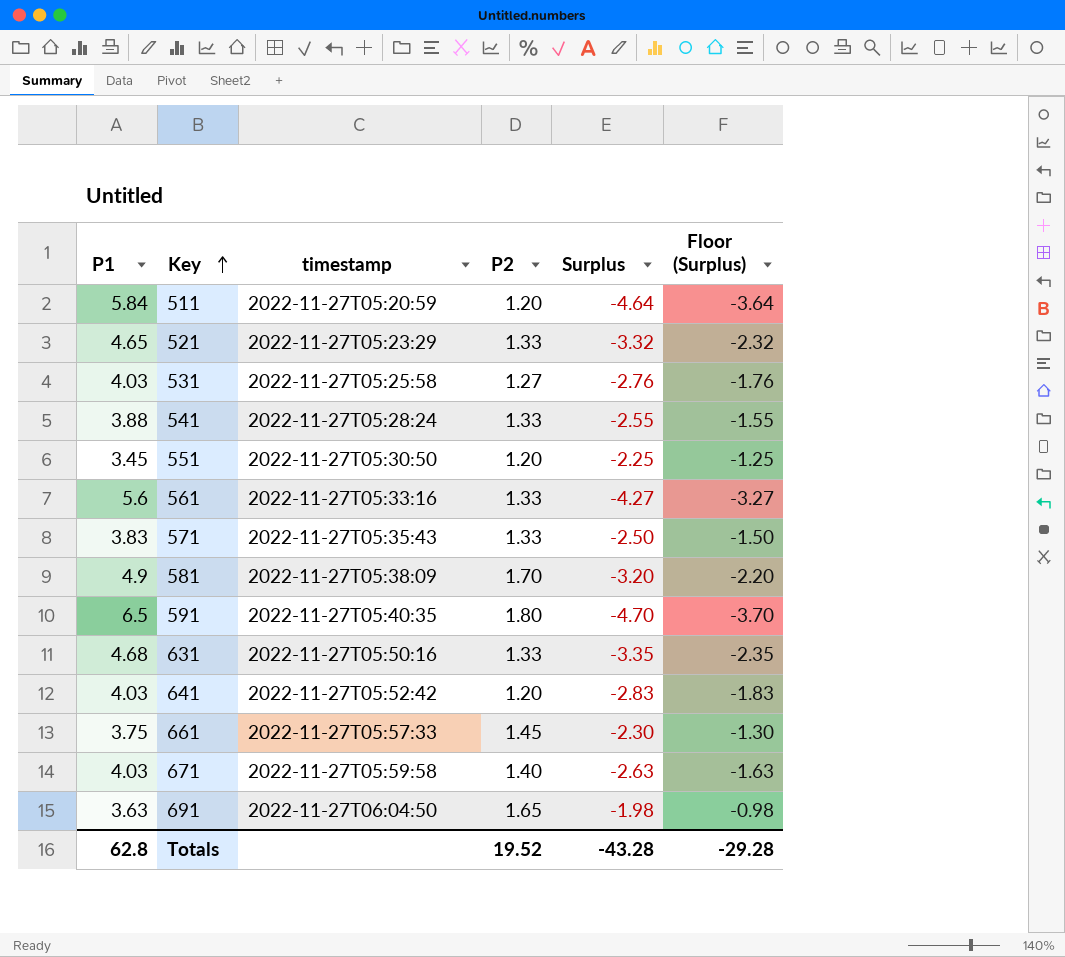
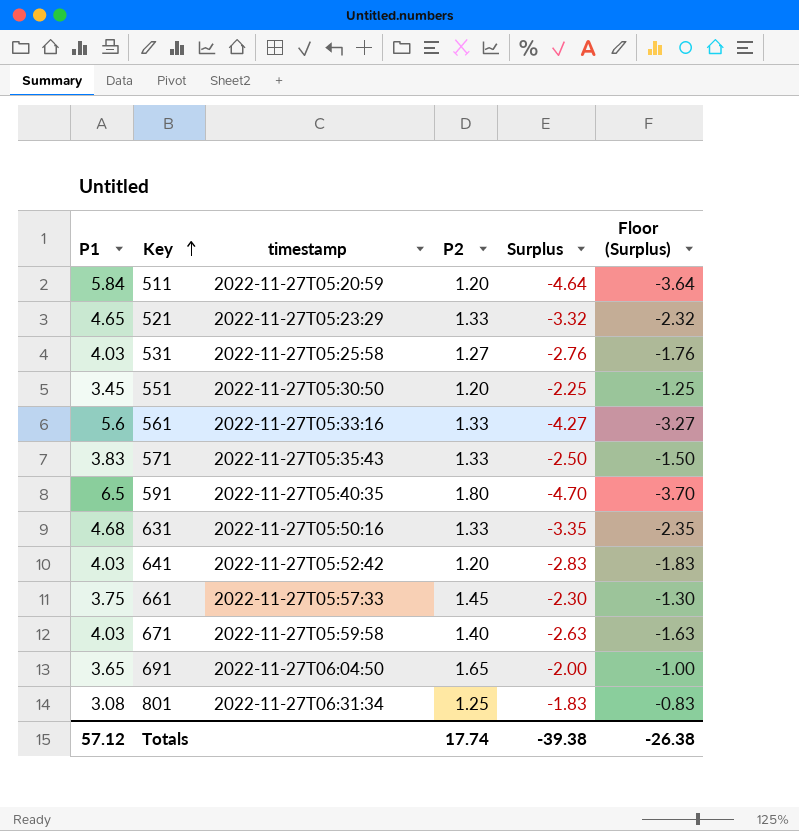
row 541: 3.88 | 2022-11-27T05:28:24 | 1.33 | -2.55 | -1.55 -> none
row 581: 4.9 | 2022-11-27T05:38:09 | 1.70 | -3.20 | -2.20 -> none
691 | P1: 3.63 -> 3.65
691 | Surplus: -1.98 -> -2.00
691 | Floor (Surplus): -0.98 -> -1.00
row 801: none -> 3.08 | 2022-11-27T06:31:34 | 1.25 | -1.83 | -0.83
Totals | P1: 62.8 -> 57.12
Totals | P2: 19.52 -> 17.74
Totals | Surplus: -43.28 -> -39.38
Totals | Floor (Surplus): -29.28 -> -26.38

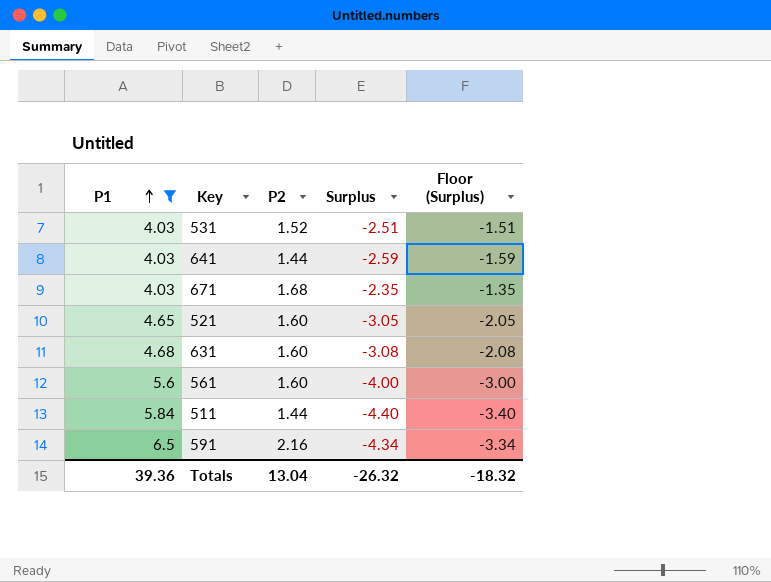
filter: none -> P1 >= 4.03
row order: Key ascending -> P1 ascending
column timestamp | position: 3 -> none
531 | P2: 1.27 -> 1.52
531 | Surplus: -2.76 -> -2.51
531 | Floor (Surplus): -1.76 -> -1.51
641 | P2: 1.20 -> 1.44
641 | Surplus: -2.83 -> -2.59
641 | Floor (Surplus): -1.83 -> -1.59
671 | P2: 1.40 -> 1.68
671 | Surplus: -2.63 -> -2.35
671 | Floor (Surplus): -1.63 -> -1.35
521 | P2: 1.33 -> 1.60
521 | Surplus: -3.32 -> -3.05
521 | Floor (Surplus): -2.32 -> -2.05
631 | P2: 1.33 -> 1.60
631 | Surplus: -3.35 -> -3.08
631 | Floor (Surplus): -2.35 -> -2.08
561 | P2: 1.33 -> 1.60
561 | Surplus: -4.27 -> -4.00
561 | Floor (Surplus): -3.27 -> -3.00
511 | P2: 1.20 -> 1.44
511 | Surplus: -4.64 -> -4.40
511 | Floor (Surplus): -3.64 -> -3.40
591 | P2: 1.80 -> 2.16
591 | Surplus: -4.70 -> -4.34
591 | Floor (Surplus): -3.70 -> -3.34
Totals | P1: 57.12 -> 39.36
Totals | P2: 17.74 -> 13.04
Totals | Surplus: -39.38 -> -26.32
Totals | Floor (Surplus): -26.38 -> -18.32

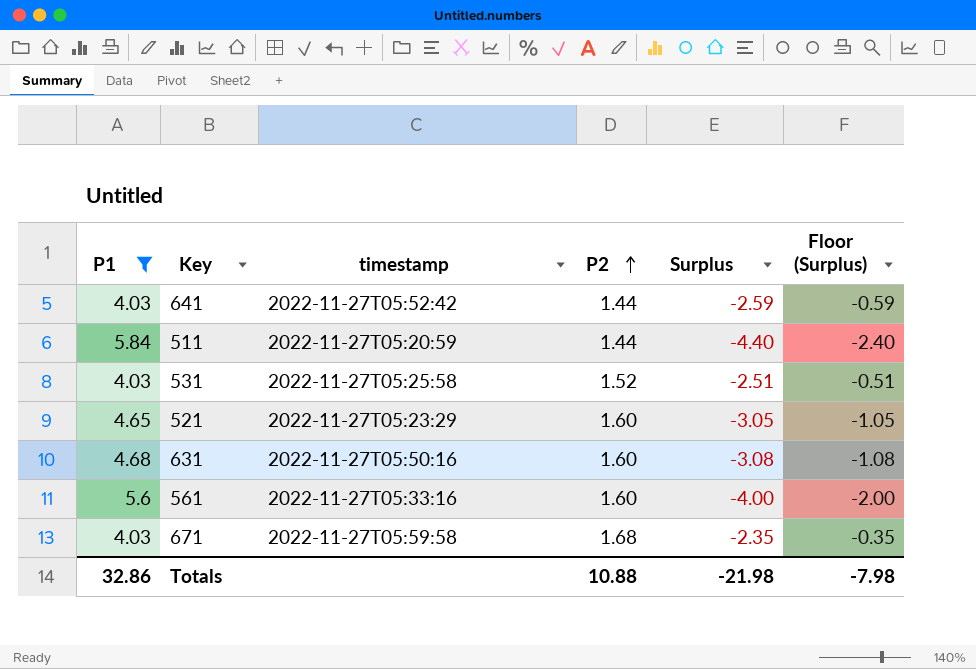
row order: P1 ascending -> P2 ascending
column timestamp | position: none -> 3
column Floor (Surplus) | formula: [Surplus] + 1 -> [Surplus] + 2
row 591: 6.5 | 2.16 | -4.34 | -3.34 -> none
Totals | P1: 39.36 -> 32.86
Totals | P2: 13.04 -> 10.88
Totals | Surplus: -26.32 -> -21.98
Totals | Floor (Surplus): -18.32 -> -7.98

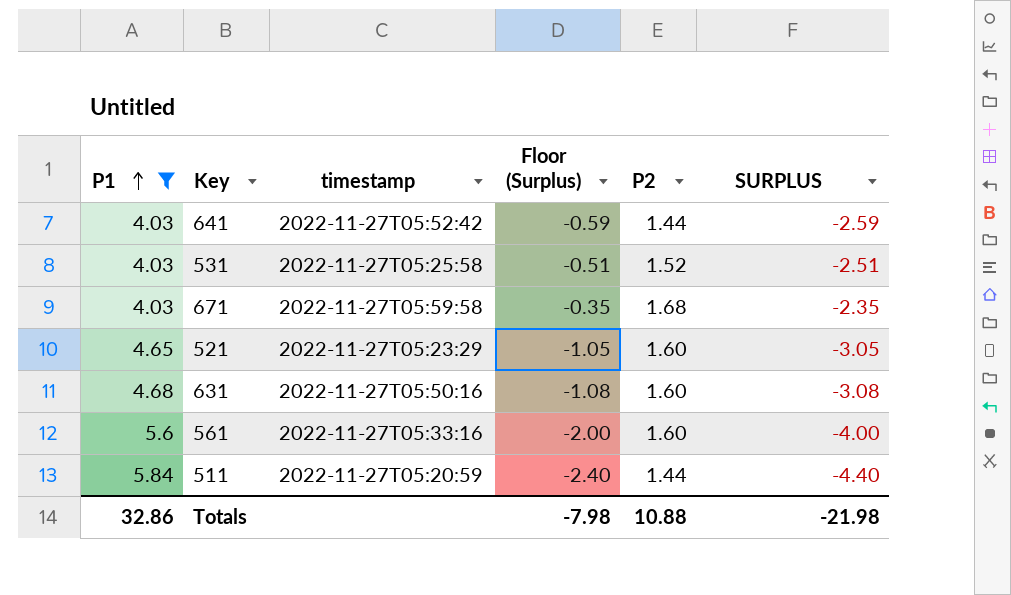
row order: P2 ascending -> P1 ascending
column Floor (Surplus) | position: 6 -> 4
column name: Surplus -> SURPLUS

